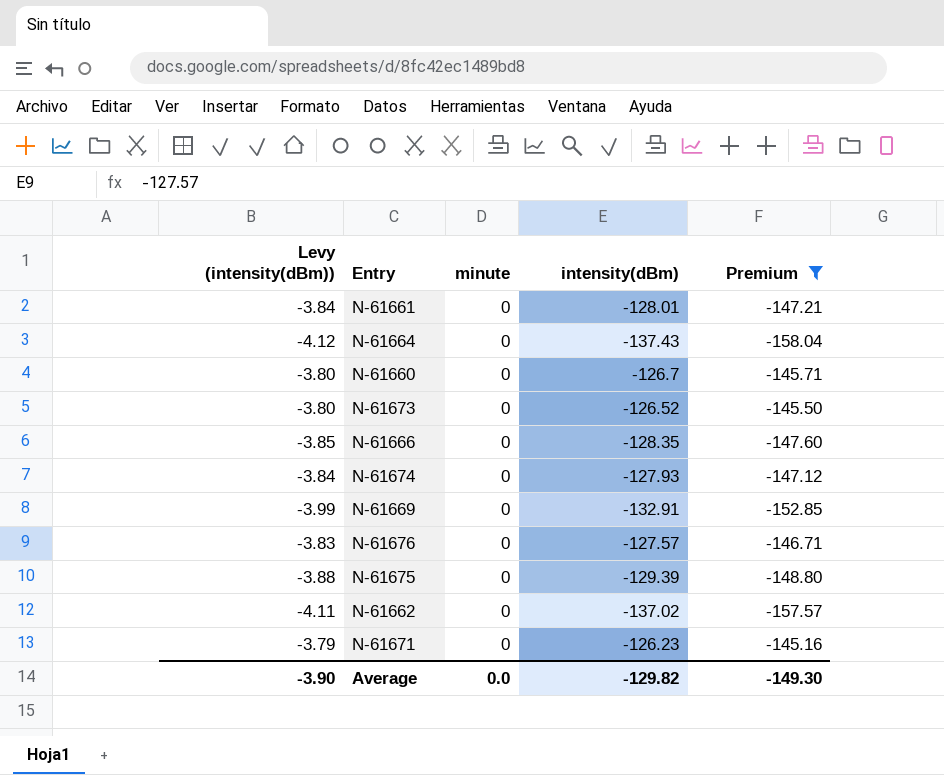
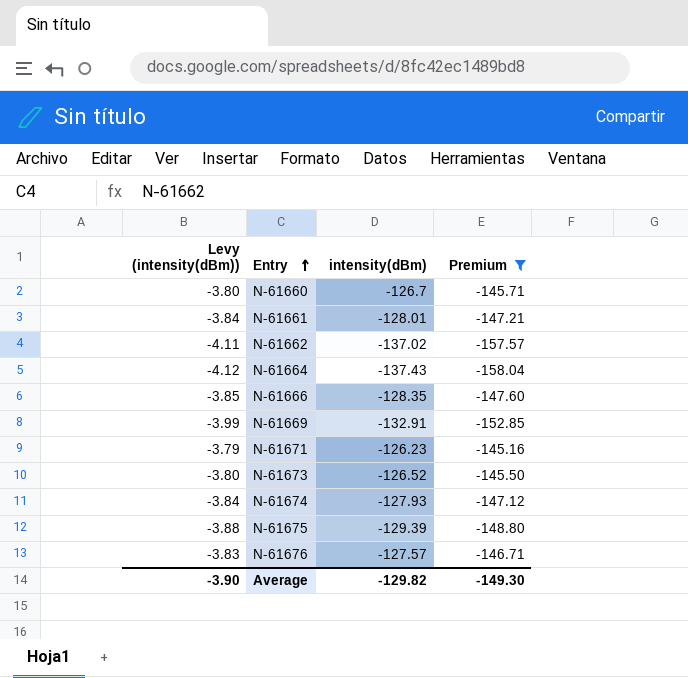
row order: none -> Entry ascending
column minute | position: 3 -> none

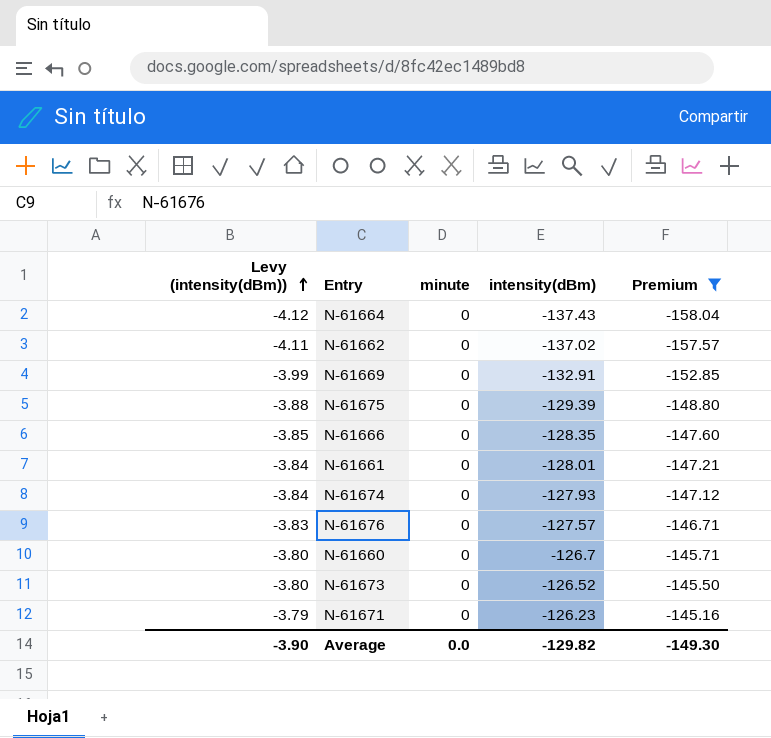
row order: Entry ascending -> Levy (intensity(dBm)) ascending
column minute | position: none -> 3

